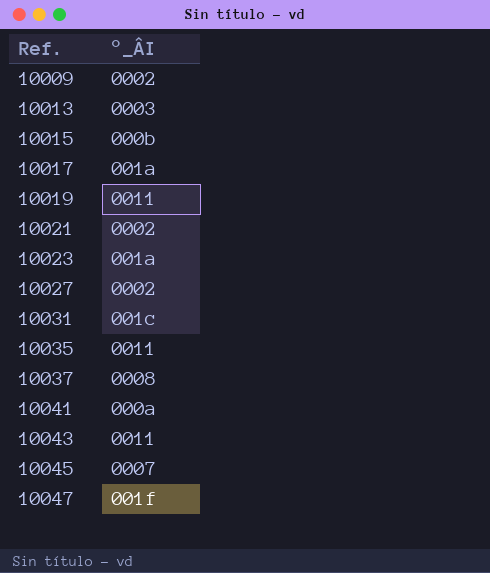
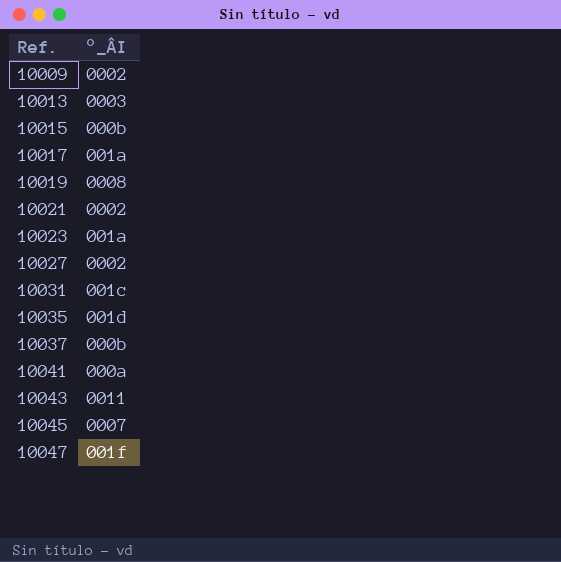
10019 | °_ÂI: 0011 -> 0008
10035 | °_ÂI: 0011 -> 001d
10037 | °_ÂI: 0008 -> 000b

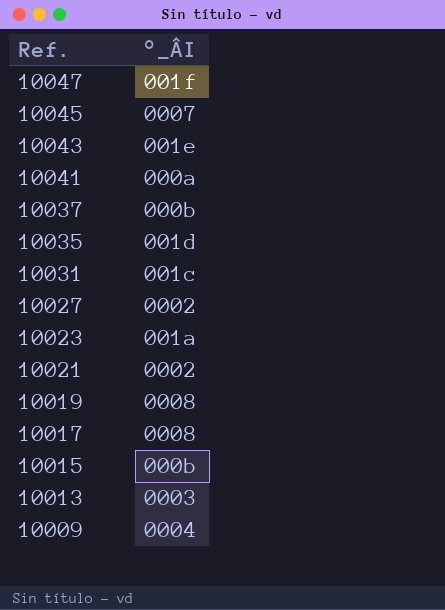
row order: Ref. ascending -> Ref. descending
10043 | °_ÂI: 0011 -> 001e
10017 | °_ÂI: 001a -> 0008
10009 | °_ÂI: 0002 -> 0004

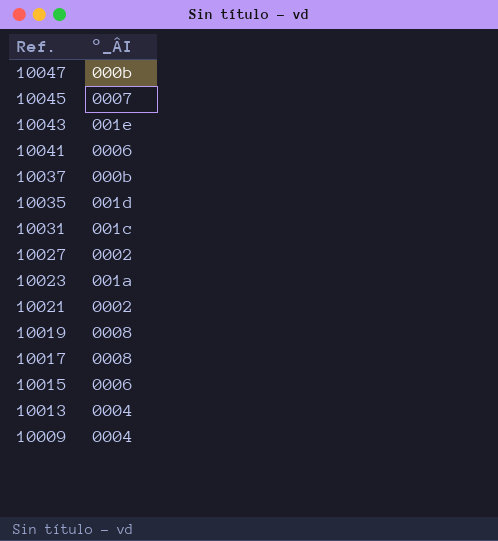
10047 | °_ÂI: 001f -> 000b
10041 | °_ÂI: 000a -> 0006
10015 | °_ÂI: 000b -> 0006
10013 | °_ÂI: 0003 -> 0004

